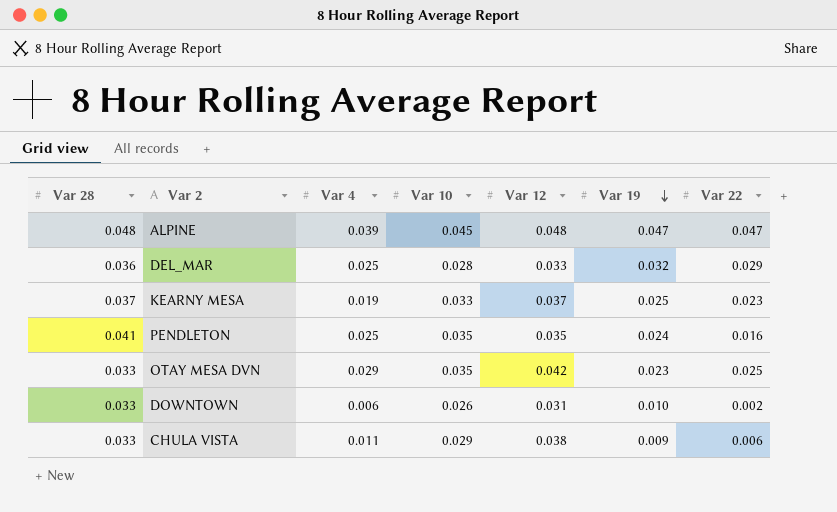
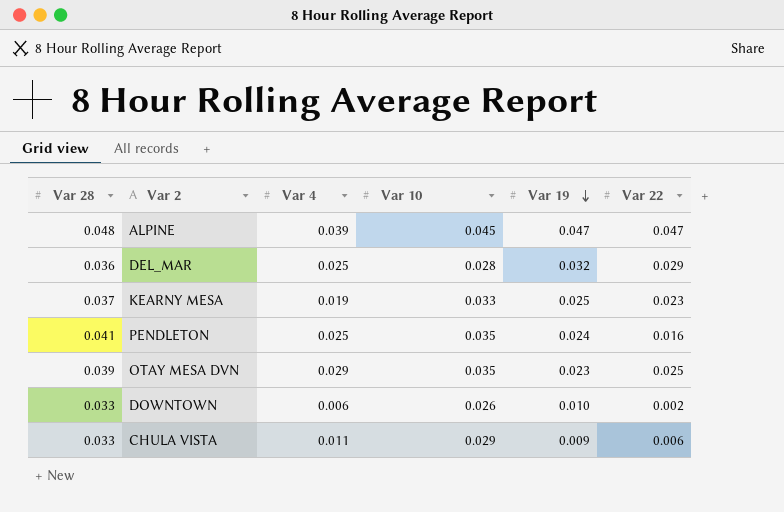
column Var 12 | position: 5 -> none
OTAY MESA DVN | Var 28: 0.033 -> 0.039

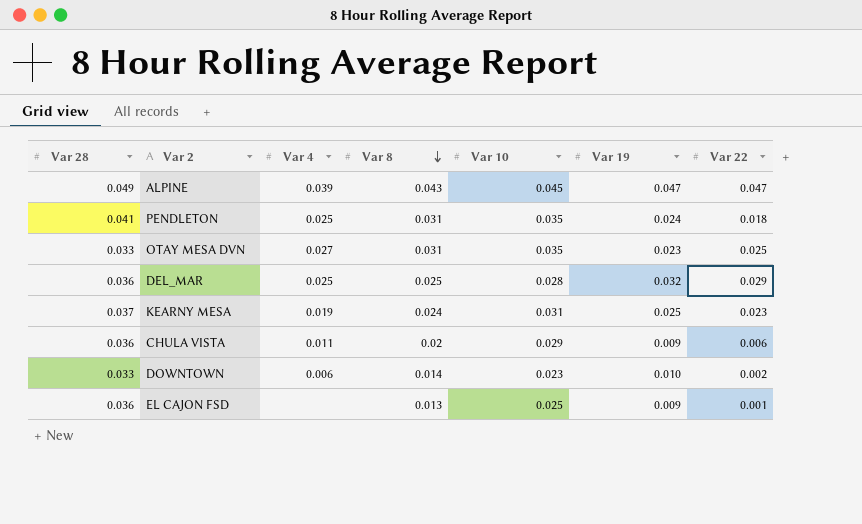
row order: Var 19 descending -> Var 8 descending
column Var 8 | position: none -> 4
ALPINE | Var 28: 0.048 -> 0.049
PENDLETON | Var 22: 0.016 -> 0.018
OTAY MESA DVN | Var 28: 0.039 -> 0.033
OTAY MESA DVN | Var 4: 0.029 -> 0.027
KEARNY MESA | Var 10: 0.033 -> 0.031
CHULA VISTA | Var 28: 0.033 -> 0.036
DOWNTOWN | Var 10: 0.026 -> 0.023
row EL CAJON FSD: none -> 0.036 | none | 0.013 | 0.025 | 0.009 | 0.001

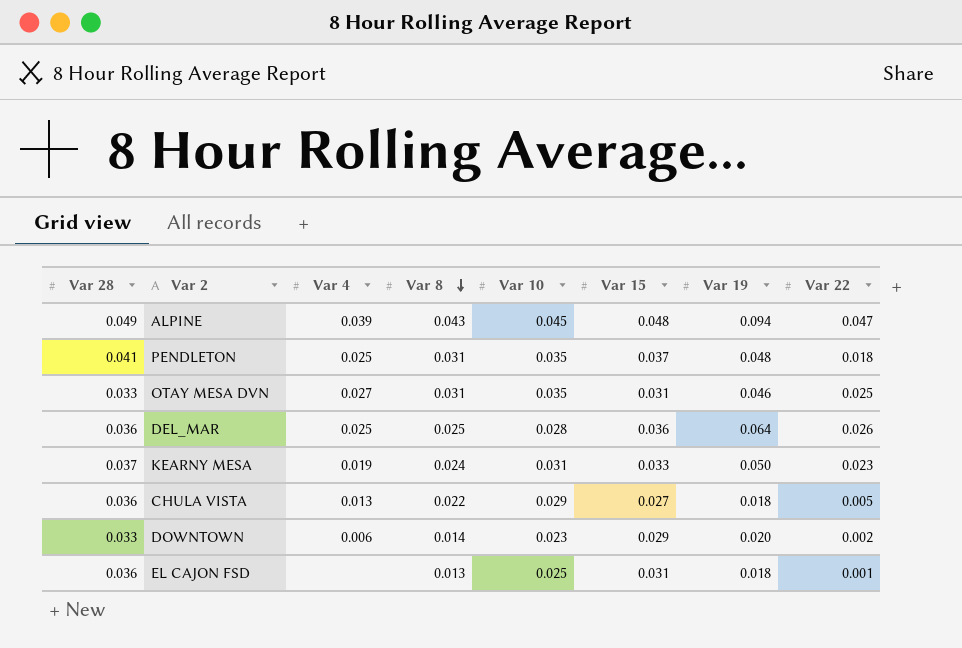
column Var 15 | position: none -> 6
ALPINE | Var 19: 0.047 -> 0.094
PENDLETON | Var 19: 0.024 -> 0.048
OTAY MESA DVN | Var 19: 0.023 -> 0.046
DEL_MAR | Var 19: 0.032 -> 0.064
DEL_MAR | Var 22: 0.029 -> 0.026
KEARNY MESA | Var 19: 0.025 -> 0.050
CHULA VISTA | Var 4: 0.011 -> 0.013
CHULA VISTA | Var 8: 0.02 -> 0.022
CHULA VISTA | Var 19: 0.009 -> 0.018
CHULA VISTA | Var 22: 0.006 -> 0.005
DOWNTOWN | Var 19: 0.010 -> 0.020
EL CAJON FSD | Var 19: 0.009 -> 0.018

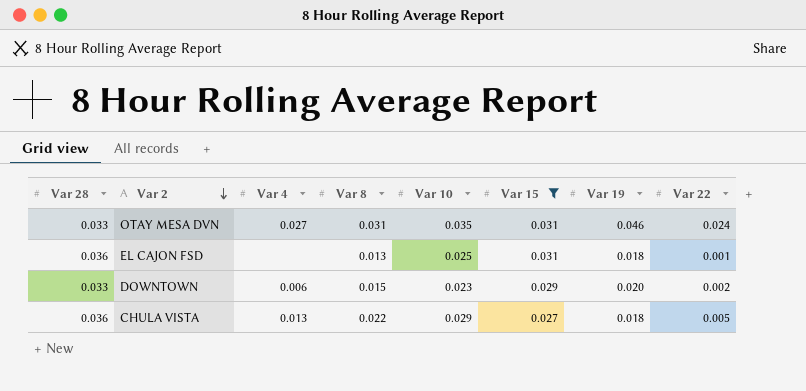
filter: none -> Var 15 <= 0.031
row order: Var 8 descending -> Var 2 descending
OTAY MESA DVN | Var 22: 0.025 -> 0.024
DOWNTOWN | Var 8: 0.014 -> 0.015

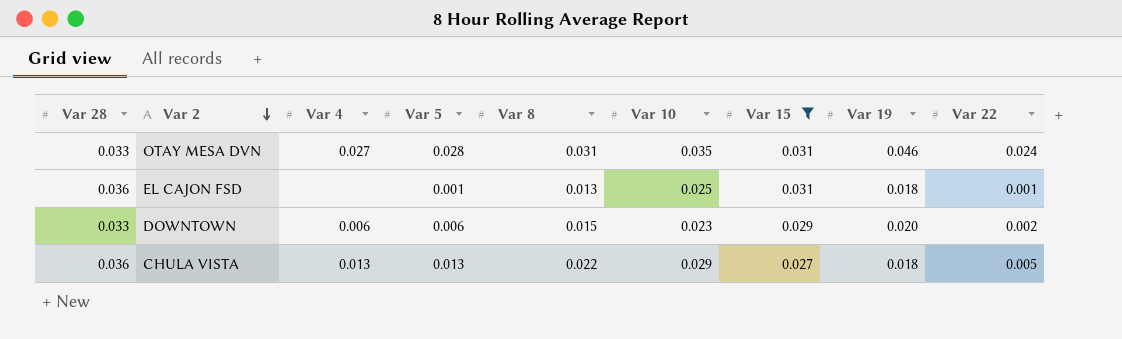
column Var 5 | position: none -> 4

